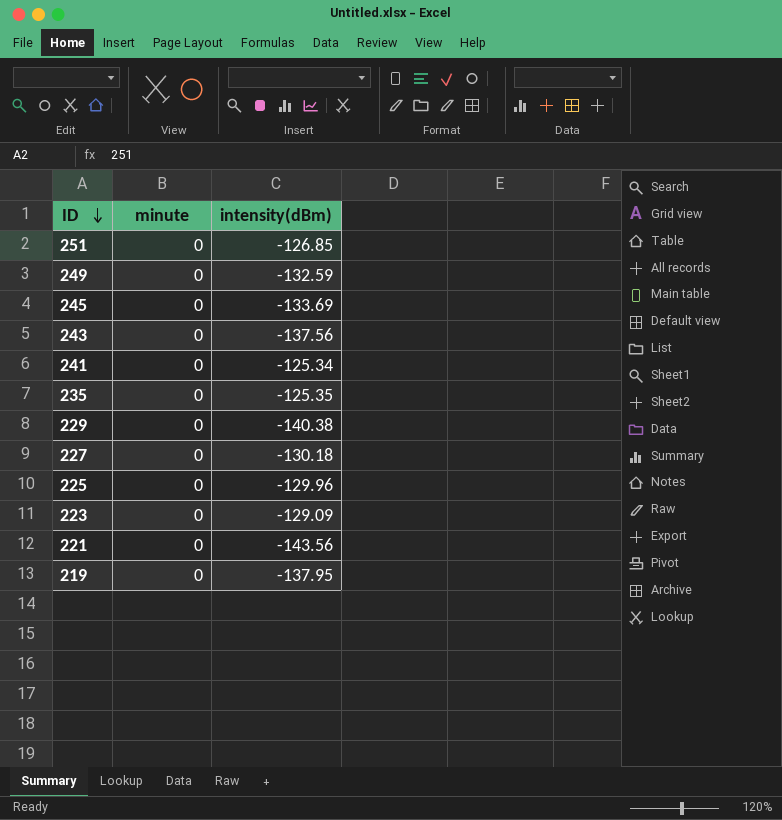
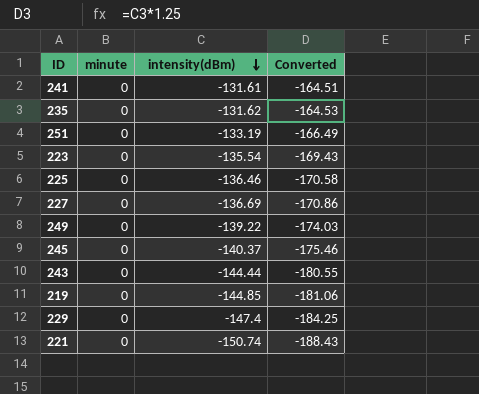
row order: ID descending -> intensity(dBm) descending
column Converted | formula: none -> [intensity(dBm)] * 1.25
241 | intensity(dBm): -125.34 -> -131.61
235 | intensity(dBm): -125.35 -> -131.62
251 | intensity(dBm): -126.85 -> -133.19
223 | intensity(dBm): -129.09 -> -135.54
225 | intensity(dBm): -129.96 -> -136.46
227 | intensity(dBm): -130.18 -> -136.69
249 | intensity(dBm): -132.59 -> -139.22
245 | intensity(dBm): -133.69 -> -140.37
243 | intensity(dBm): -137.56 -> -144.44
219 | intensity(dBm): -137.95 -> -144.85
229 | intensity(dBm): -140.38 -> -147.4
221 | intensity(dBm): -143.56 -> -150.74

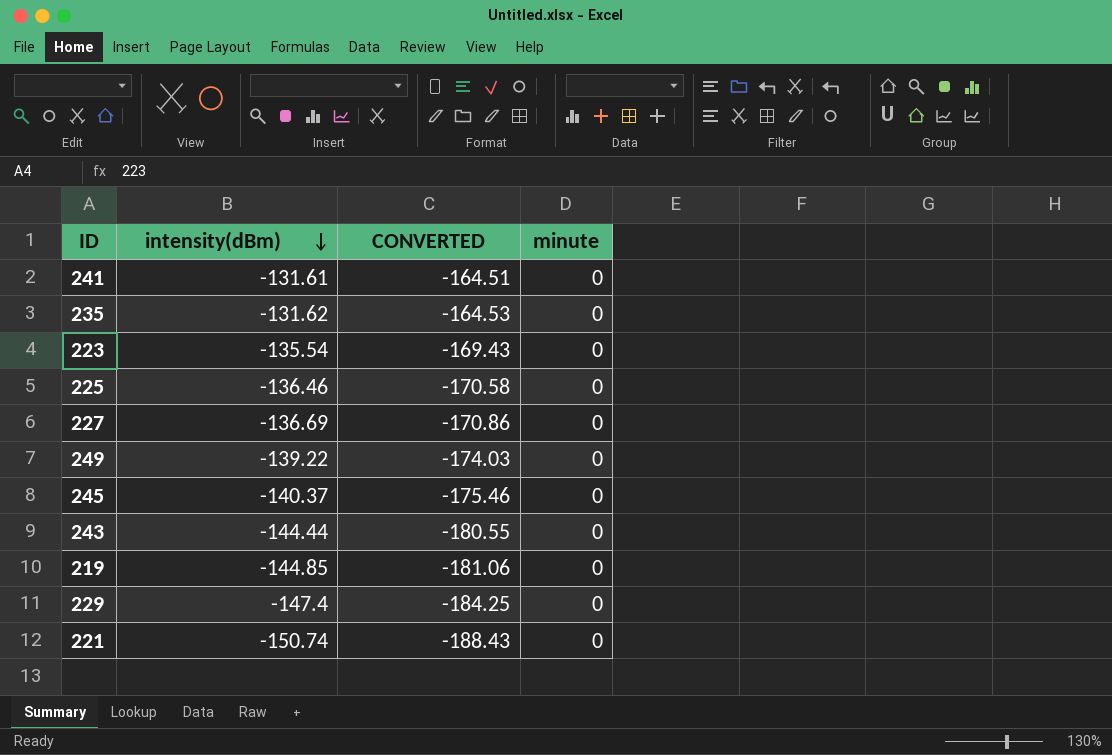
column name: Converted -> CONVERTED
column minute | position: 2 -> 4
row 251: 0 | -133.19 | -166.49 -> none

